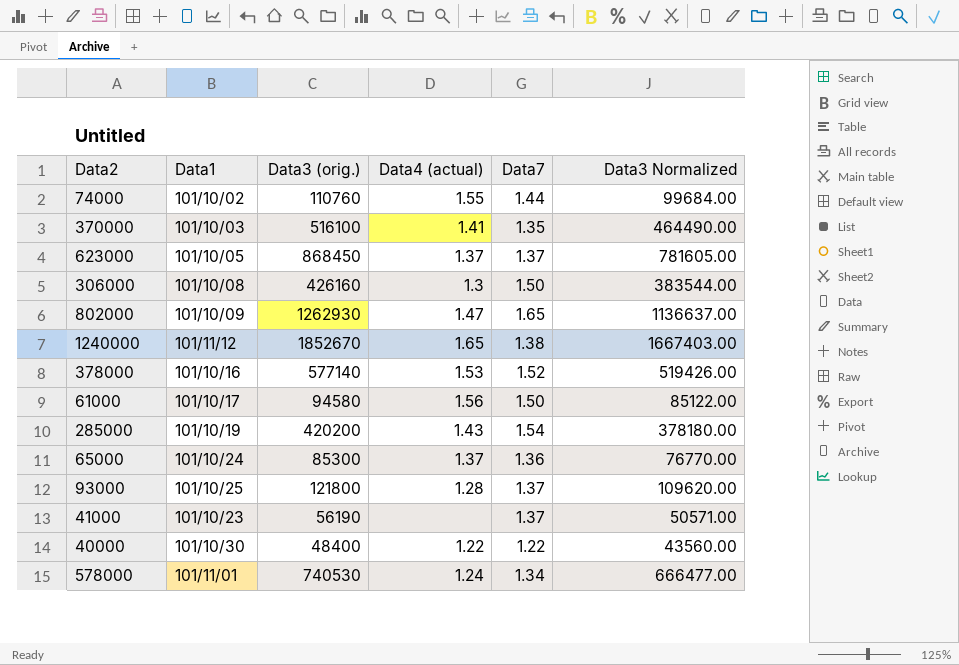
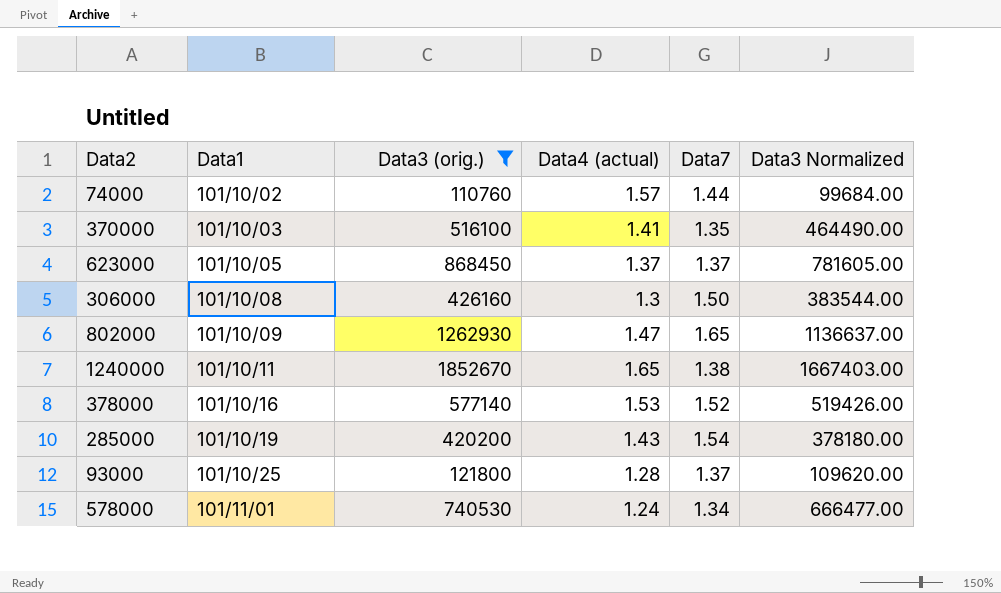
filter: none -> Data3 (orig.) >= 110760
74000 | Data4 (actual): 1.55 -> 1.57
1240000 | Data1: 101/11/12 -> 101/10/11

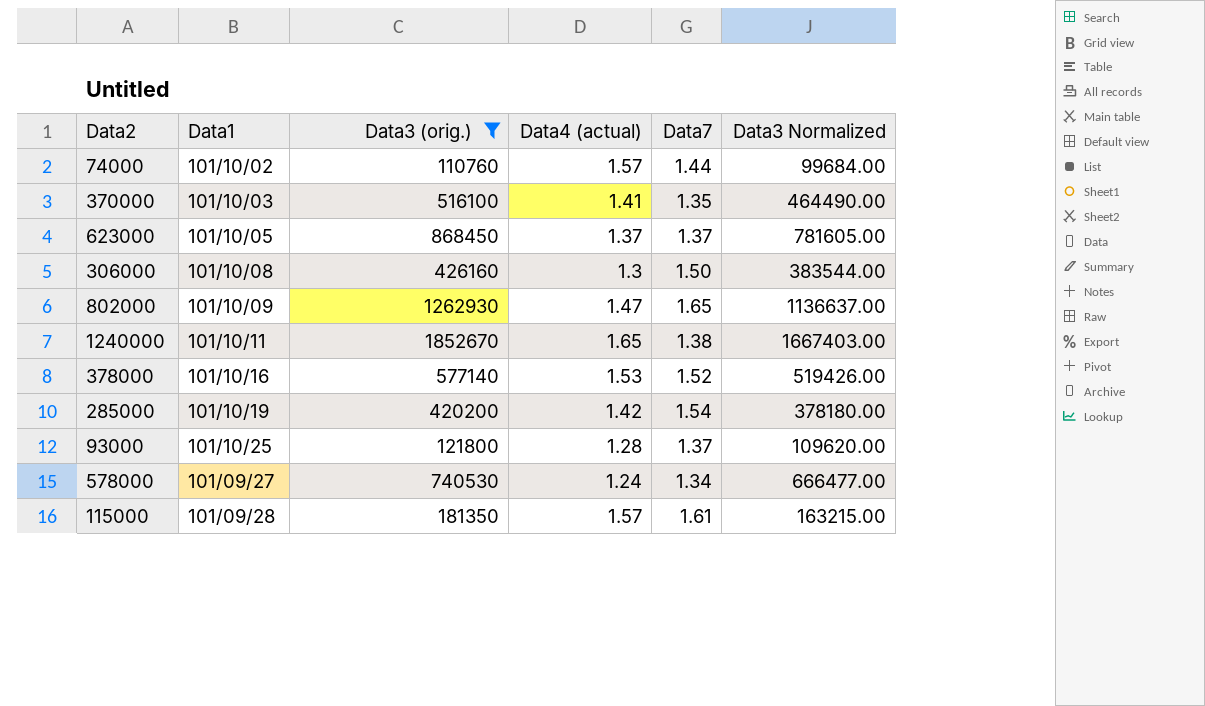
285000 | Data4 (actual): 1.43 -> 1.42
578000 | Data1: 101/11/01 -> 101/09/27
row 115000: none -> 101/09/28 | 181350 | 1.57 | 1.61 | 163215.00

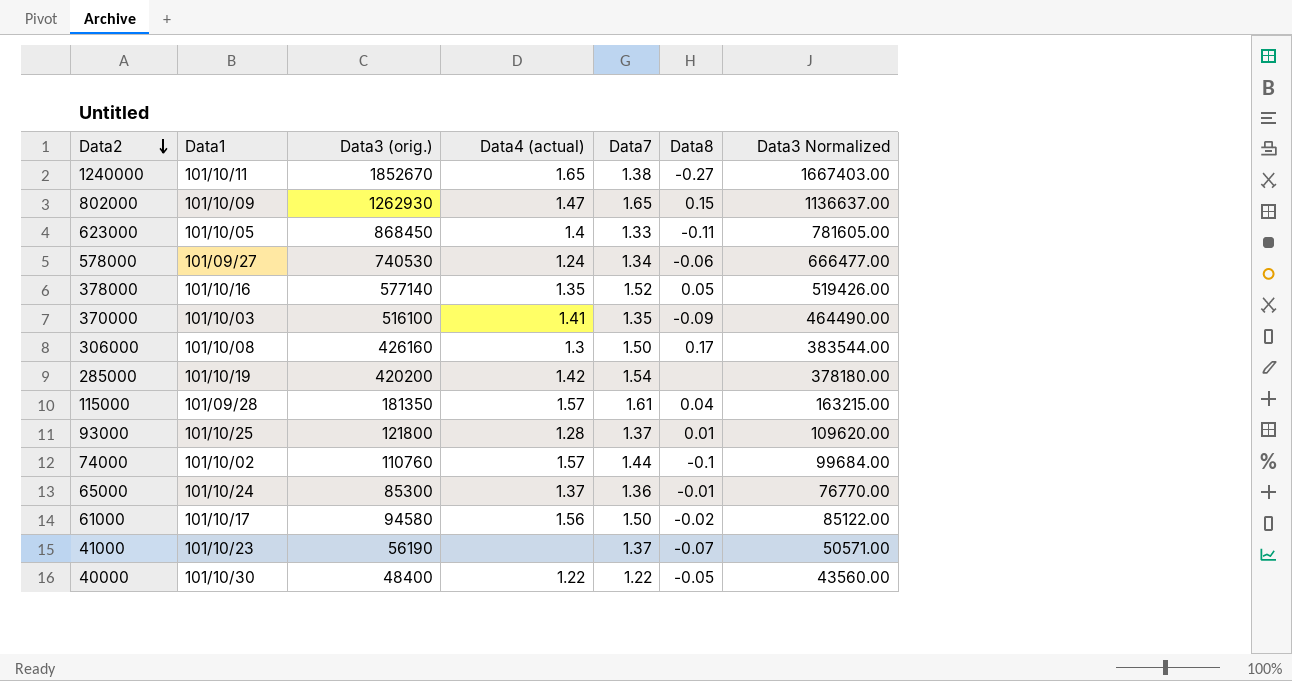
filter: Data3 (orig.) >= 110760 -> none
row order: none -> Data2 descending
column Data8 | position: none -> 6
623000 | Data4 (actual): 1.37 -> 1.4
623000 | Data7: 1.37 -> 1.33
378000 | Data4 (actual): 1.53 -> 1.35

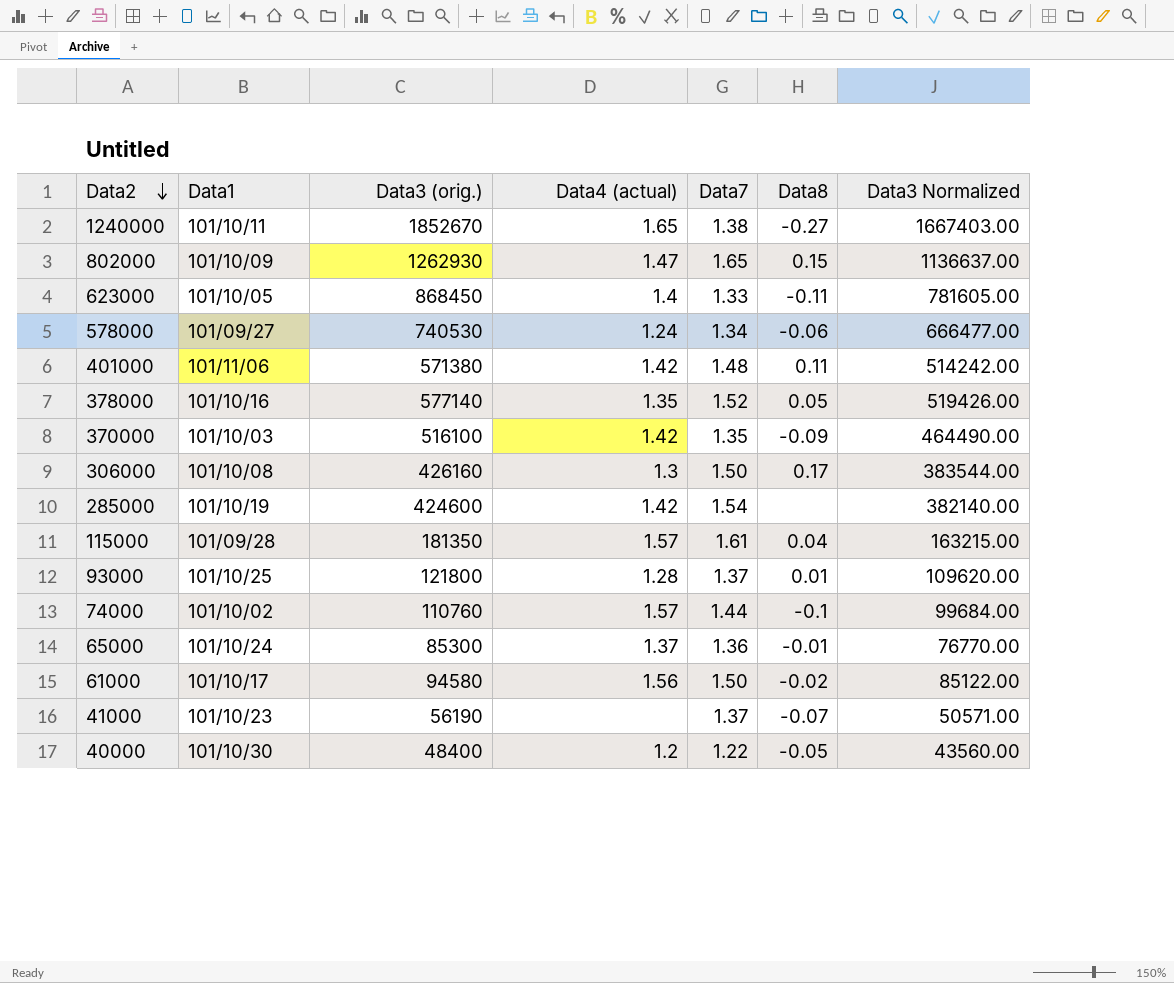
row 401000: none -> 101/11/06 | 571380 | 1.42 | 1.48 | 0.11 | 514242.00
370000 | Data4 (actual): 1.41 -> 1.42
285000 | Data3 (orig.): 420200 -> 424600
285000 | Data3 Normalized: 378180.00 -> 382140.00
40000 | Data4 (actual): 1.22 -> 1.2

